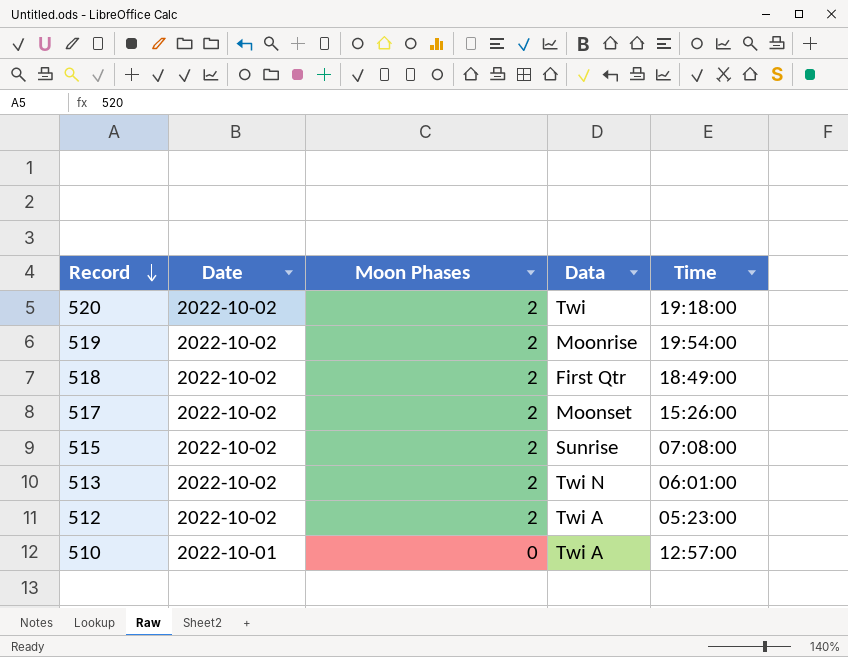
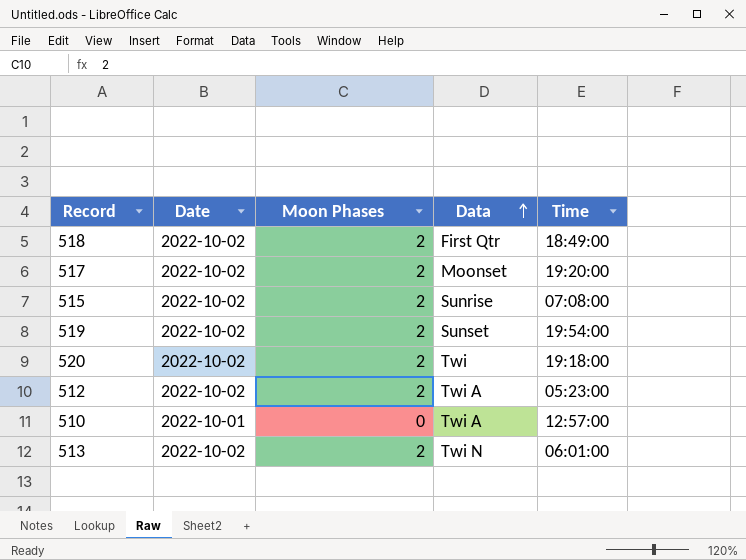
row order: Record descending -> Data ascending
517 | Time: 15:26:00 -> 19:20:00
519 | Data: Moonrise -> Sunset

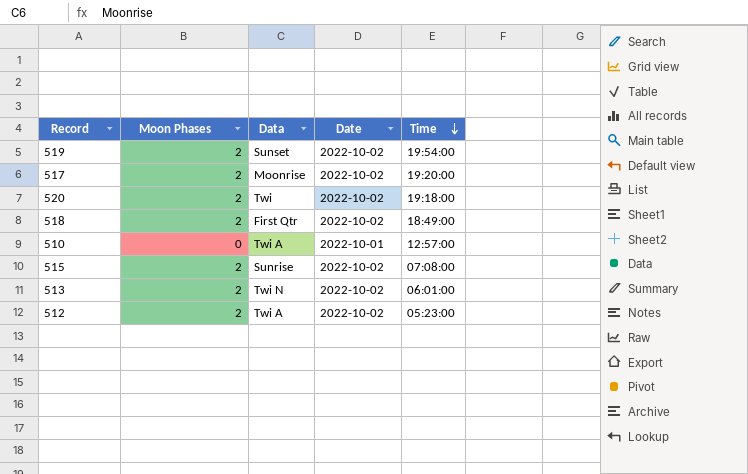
row order: Data ascending -> Time descending
column Date | position: 2 -> 4
517 | Data: Moonset -> Moonrise

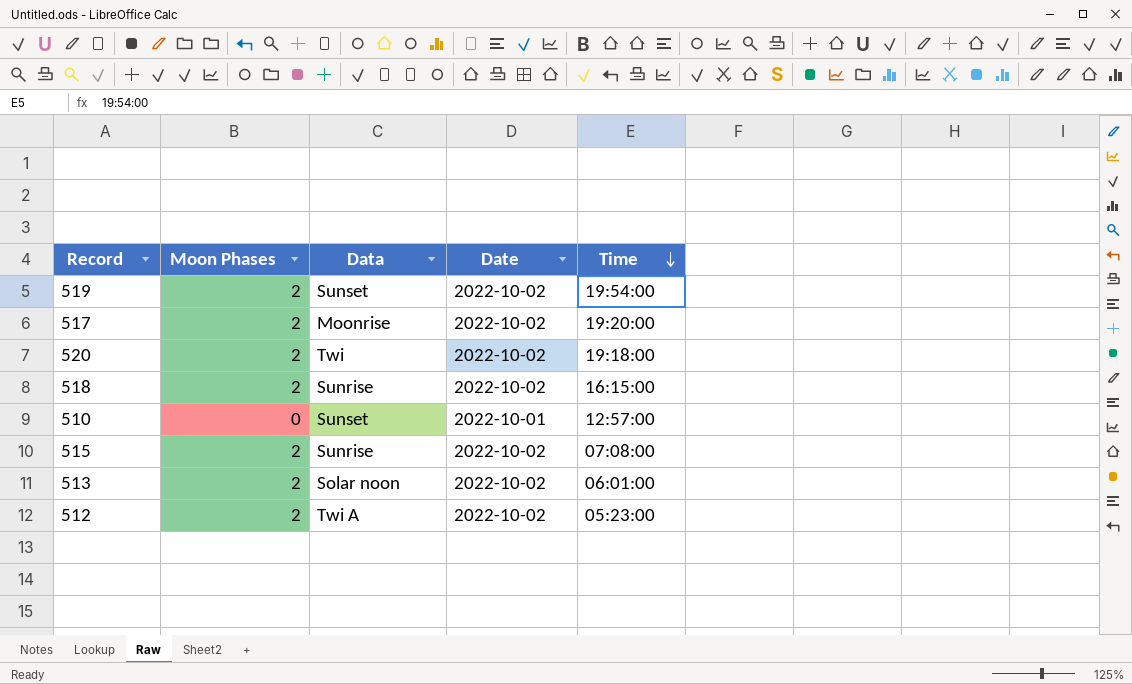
518 | Data: First Qtr -> Sunrise
518 | Time: 18:49:00 -> 16:15:00
510 | Data: Twi A -> Sunset
513 | Data: Twi N -> Solar noon

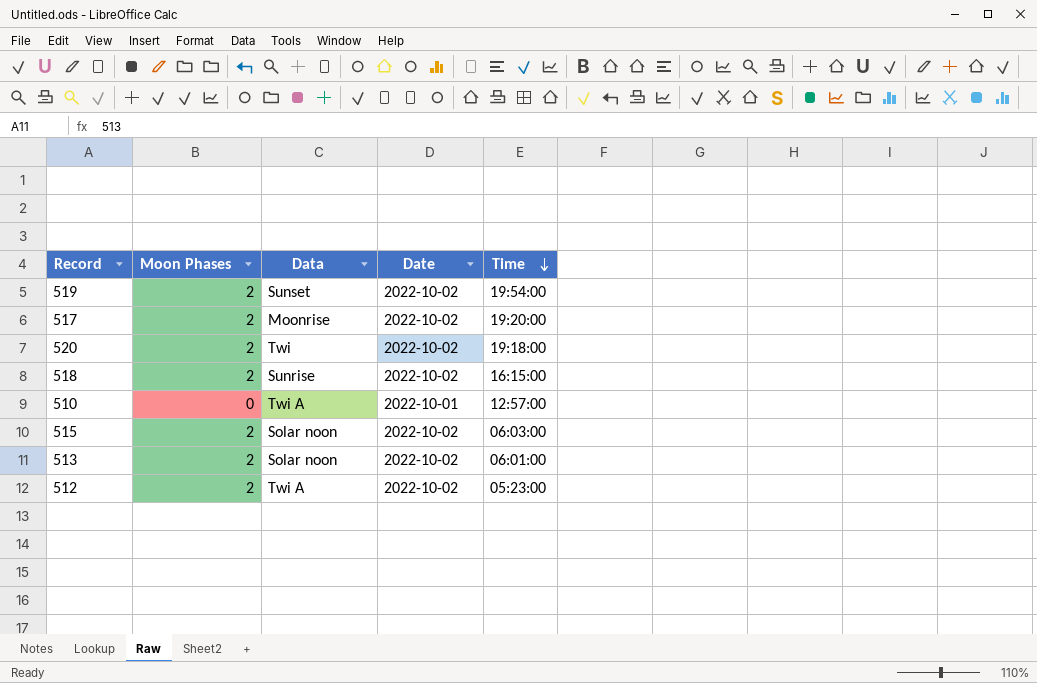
510 | Data: Sunset -> Twi A
515 | Data: Sunrise -> Solar noon
515 | Time: 07:08:00 -> 06:03:00

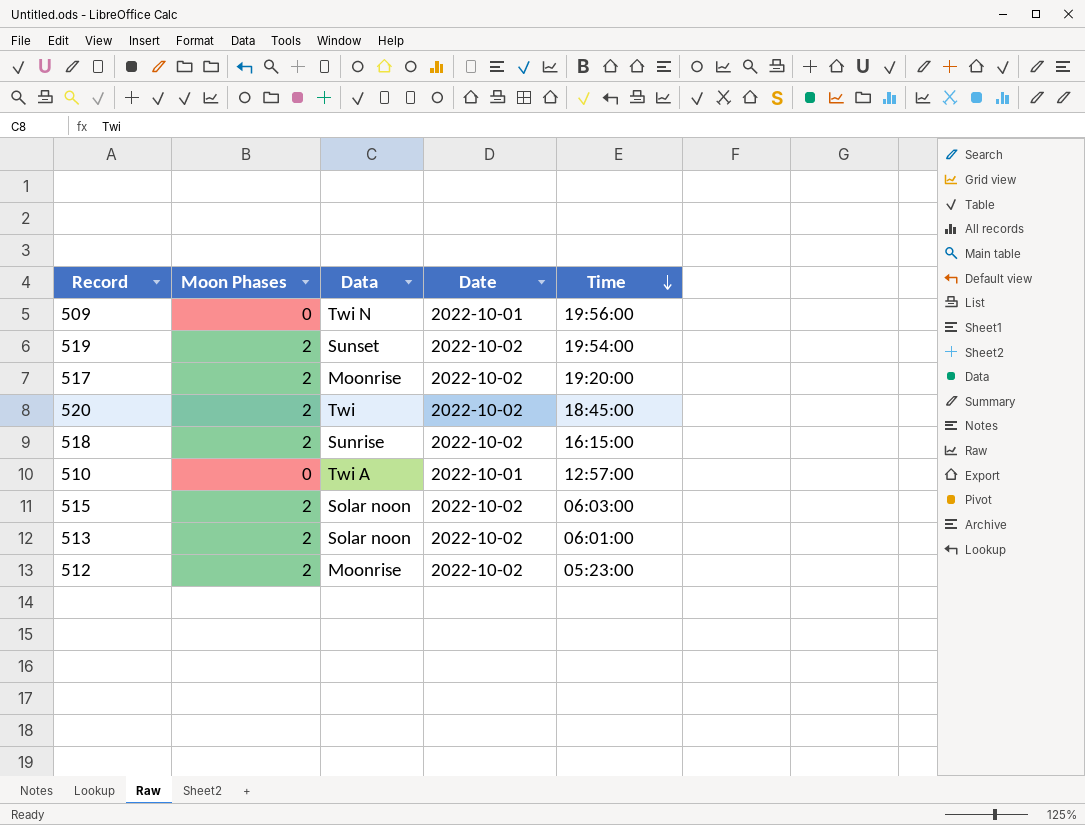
row 509: none -> 0 | Twi N | 2022-10-01 | 19:56:00
520 | Time: 19:18:00 -> 18:45:00
512 | Data: Twi A -> Moonrise

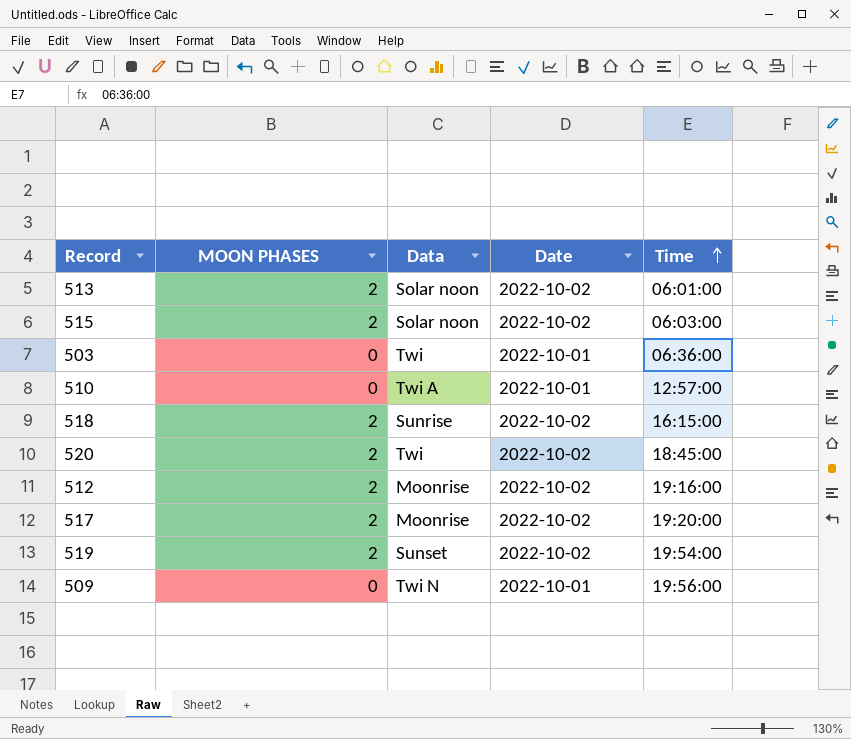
row order: Time descending -> Time ascending
column name: Moon Phases -> MOON PHASES
row 503: none -> 0 | Twi | 2022-10-01 | 06:36:00
512 | Time: 05:23:00 -> 19:16:00

